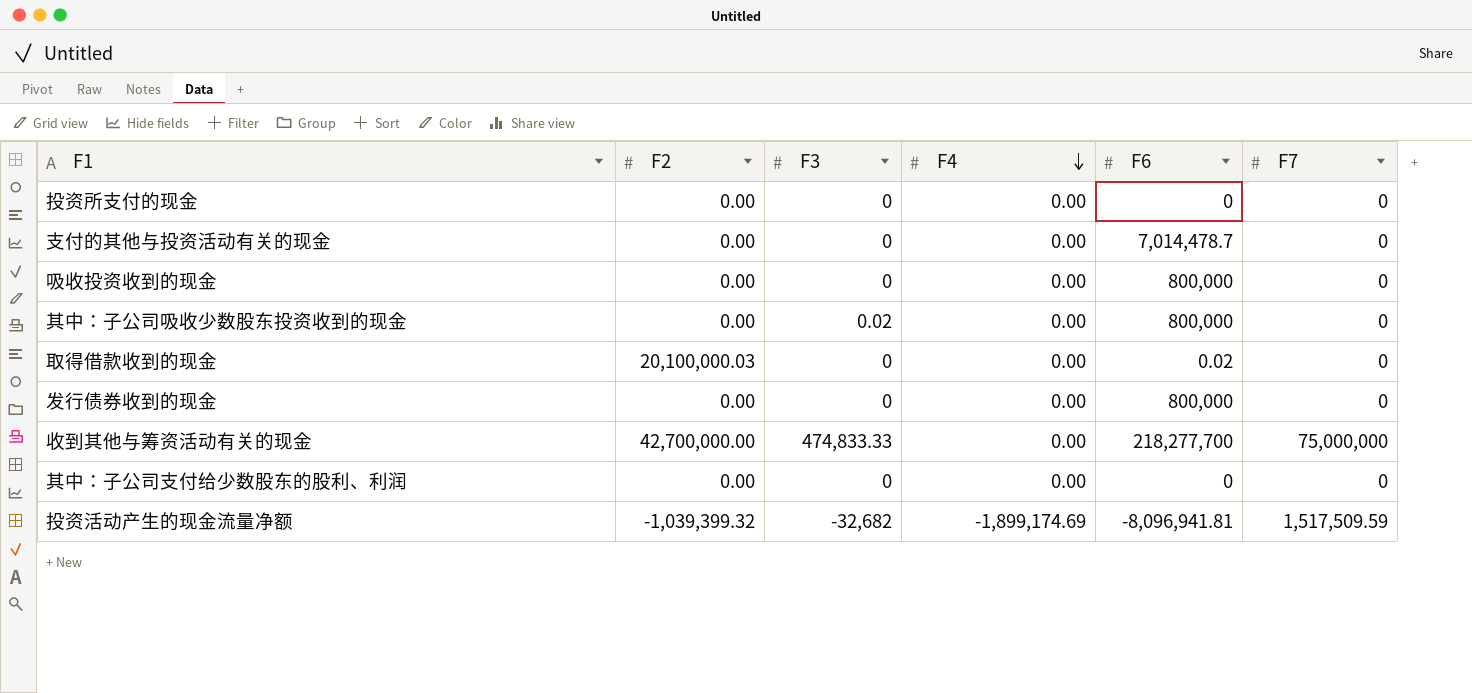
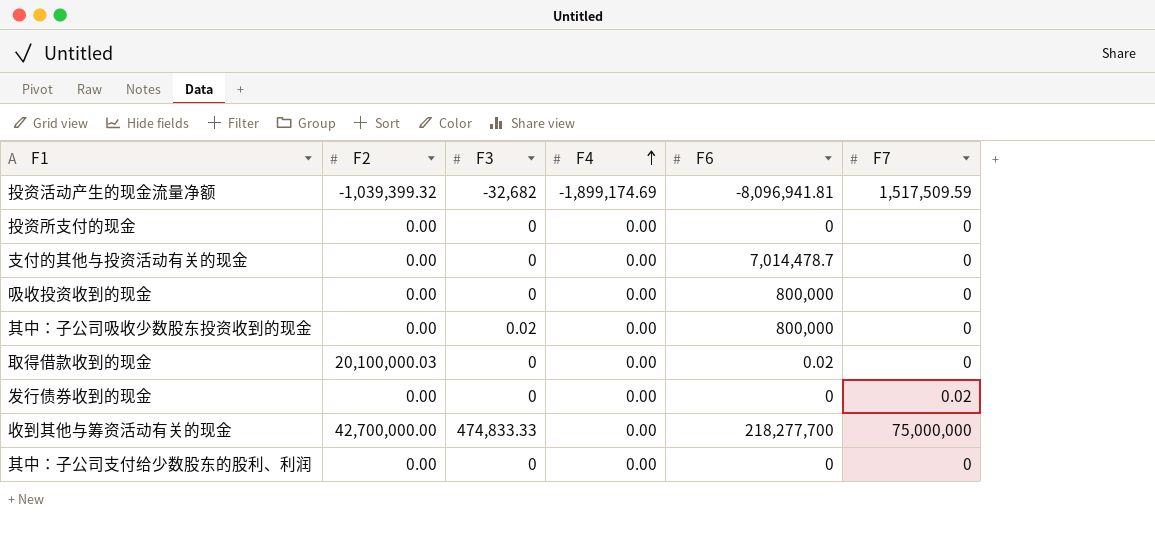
row order: F4 descending -> F4 ascending
发行债券收到的现金 | F6: 800,000 -> 0
发行债券收到的现金 | F7: 0 -> 0.02

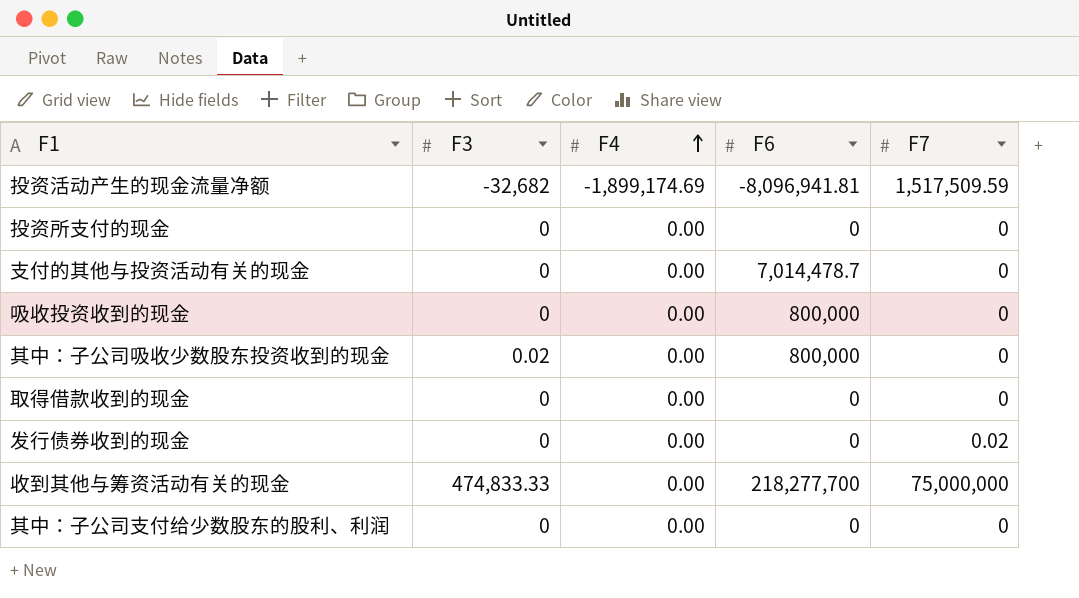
column F2 | position: 2 -> none
取得借款收到的现金 | F6: 0.02 -> 0

